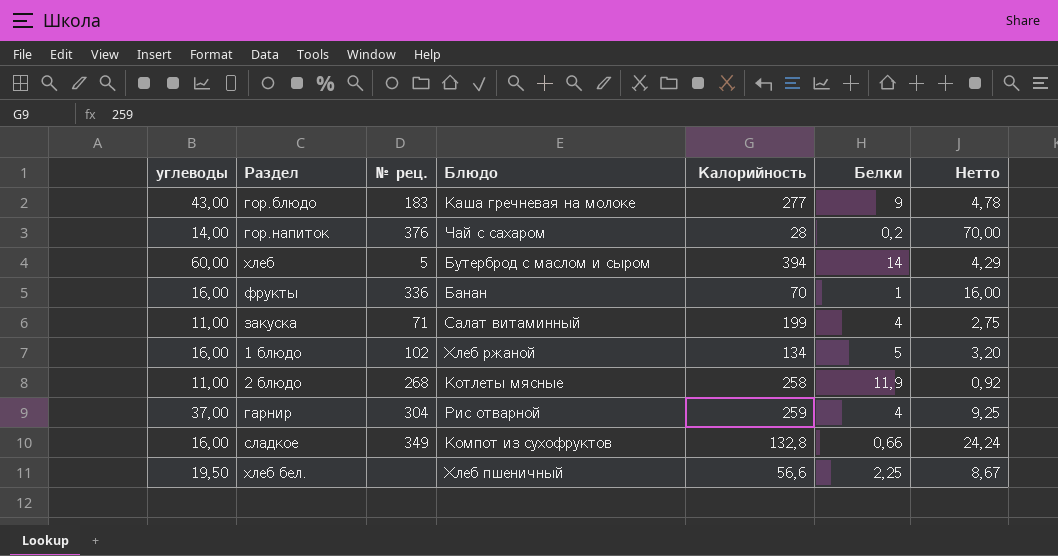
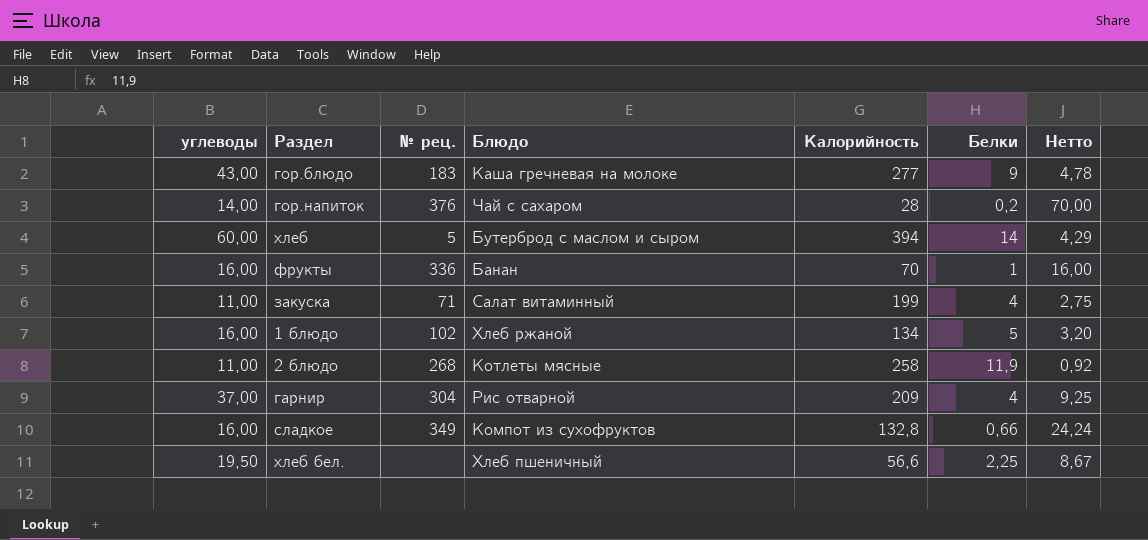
гарнир | Калорийность: 259 -> 209

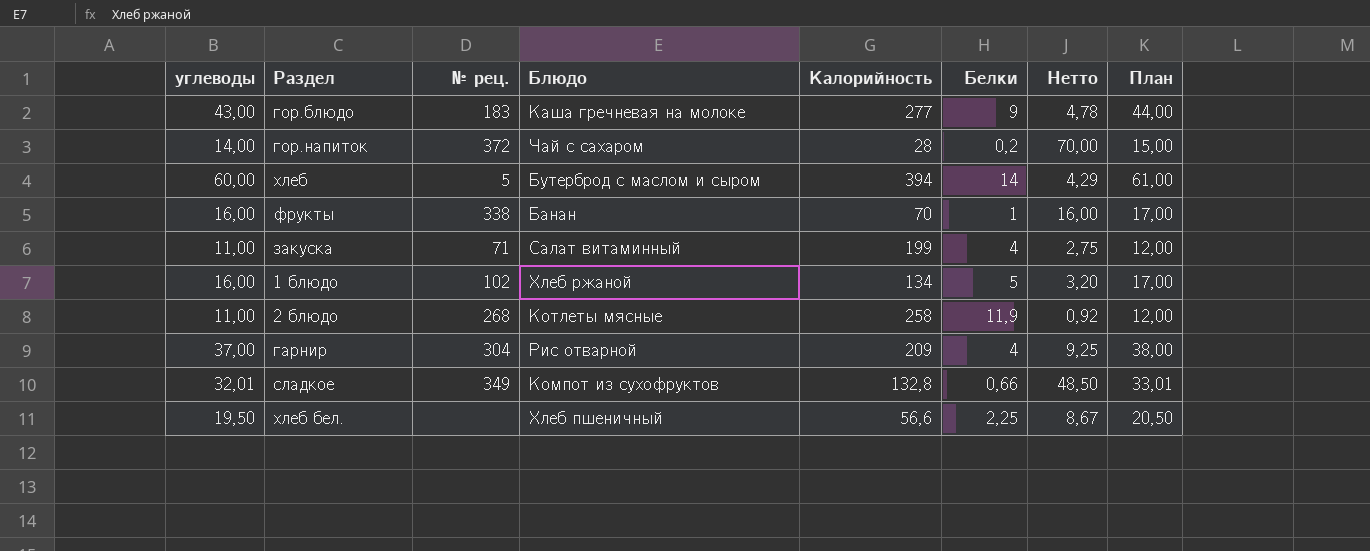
column План | formula: none -> [углеводы] + 1
гор.напиток | № рец.: 376 -> 372
фрукты | № рец.: 336 -> 338
сладкое | углеводы: 16,00 -> 32,01
сладкое | Нетто: 24,24 -> 48,50

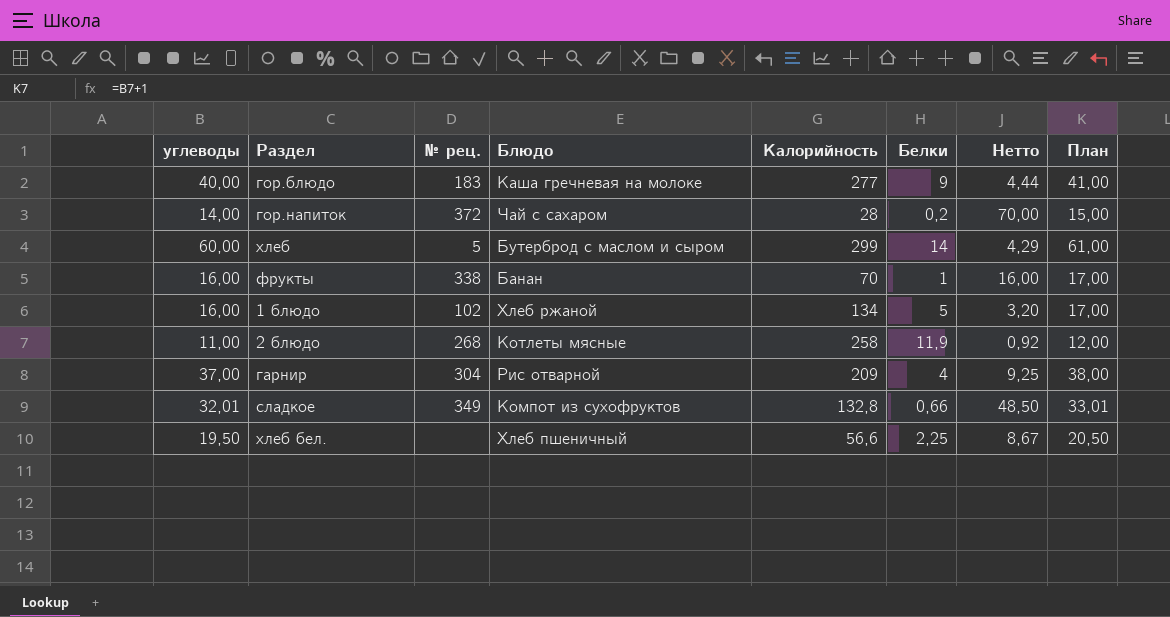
row закуска: 11,00 | 71 | Салат витаминный | 199 | 4 | 2,75 | 12,00 -> none
гор.блюдо | углеводы: 43,00 -> 40,00
гор.блюдо | Нетто: 4,78 -> 4,44
гор.блюдо | План: 44,00 -> 41,00
хлеб | Калорийность: 394 -> 299

